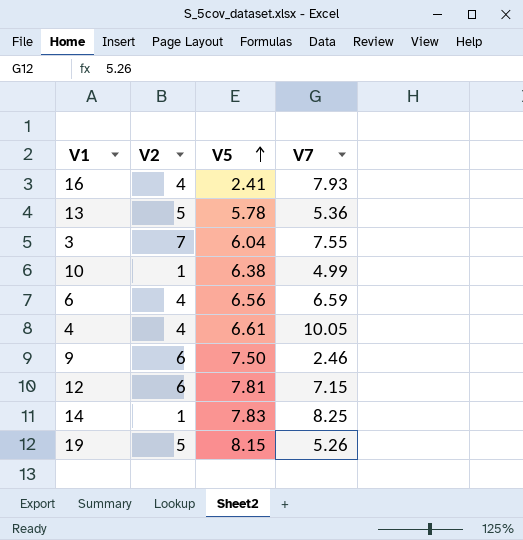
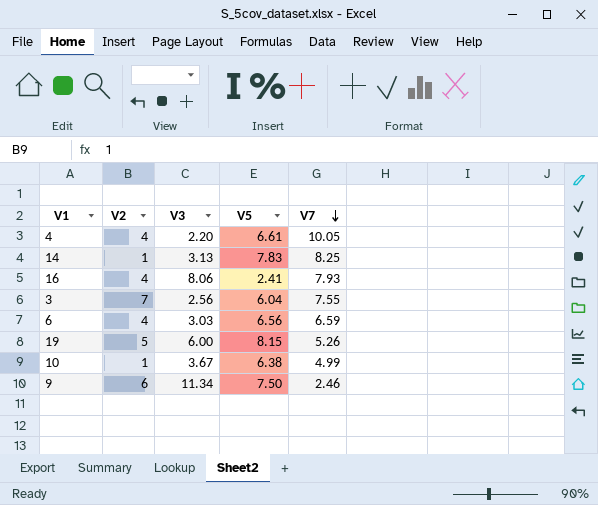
row order: V5 ascending -> V7 descending
column V3 | position: none -> 3
row 13: 5 | 5.78 | 5.36 -> none
row 12: 6 | 7.81 | 7.15 -> none

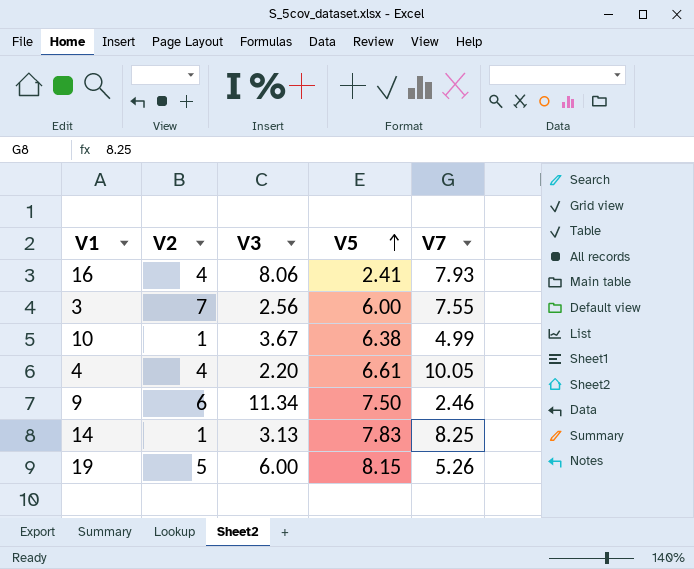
row order: V7 descending -> V5 ascending
row 6: 4 | 3.03 | 6.56 | 6.59 -> none
3 | V5: 6.04 -> 6.00

